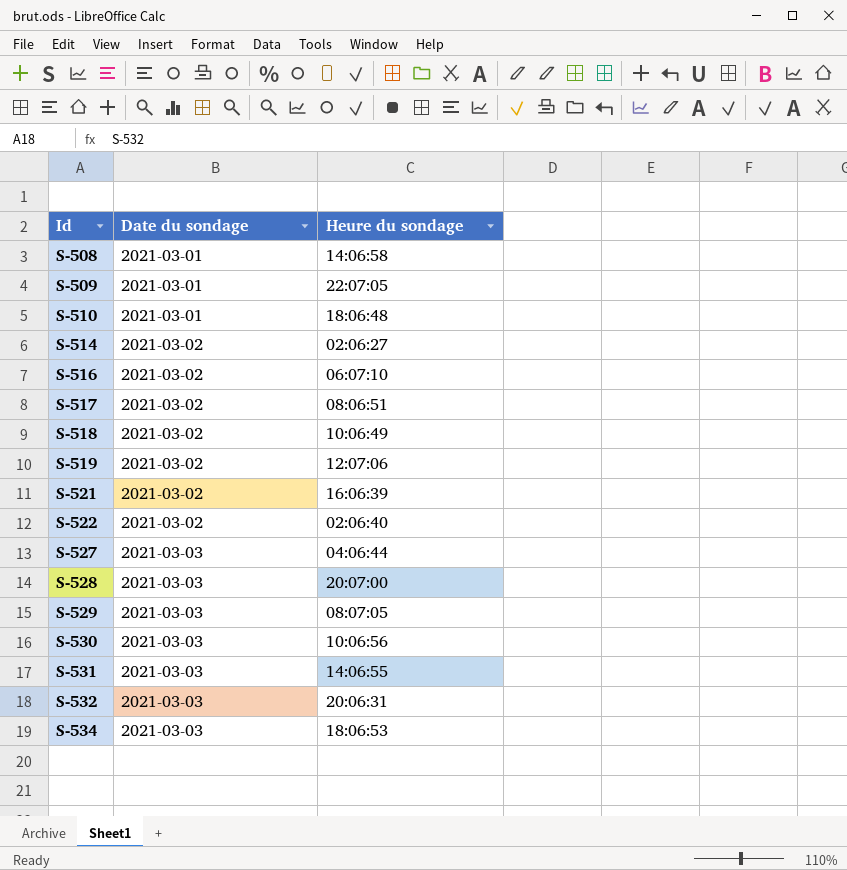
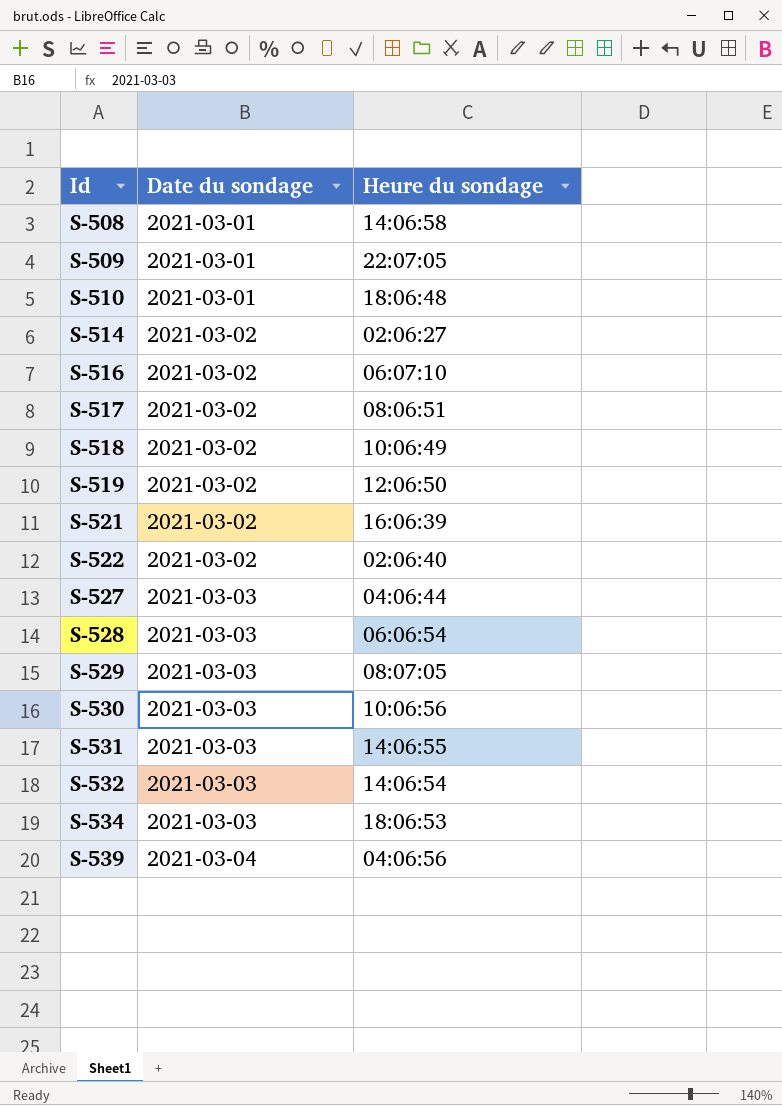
S-519 | Heure du sondage: 12:07:06 -> 12:06:50
S-528 | Heure du sondage: 20:07:00 -> 06:06:54
S-532 | Heure du sondage: 20:06:31 -> 14:06:54
row S-539: none -> 2021-03-04 | 04:06:56

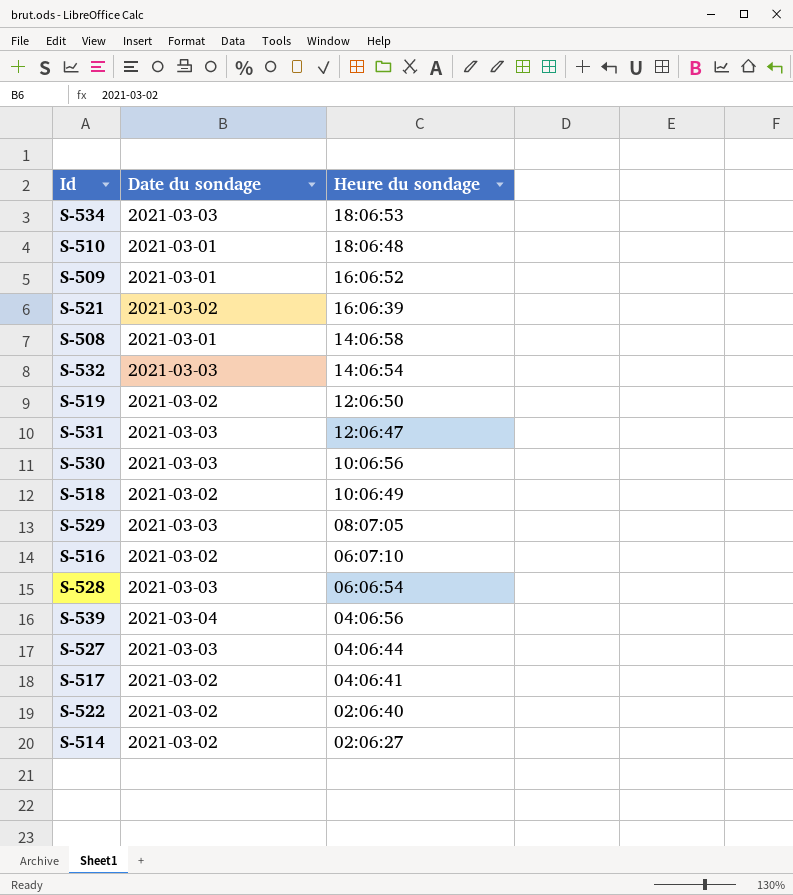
row order: Id ascending -> Heure du sondage descending
S-509 | Heure du sondage: 22:07:05 -> 16:06:52
S-531 | Heure du sondage: 14:06:55 -> 12:06:47
S-517 | Heure du sondage: 08:06:51 -> 04:06:41

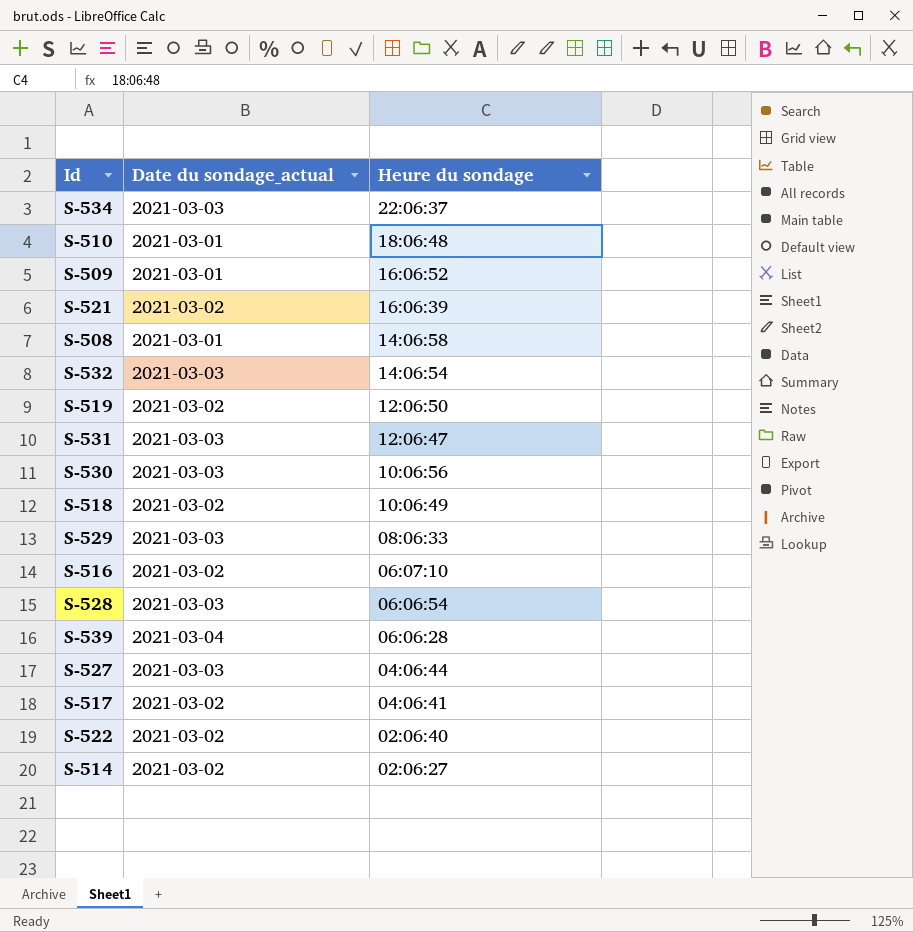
column name: Date du sondage -> Date du sondage_actual
S-534 | Heure du sondage: 18:06:53 -> 22:06:37
S-529 | Heure du sondage: 08:07:05 -> 08:06:33
S-539 | Heure du sondage: 04:06:56 -> 06:06:28

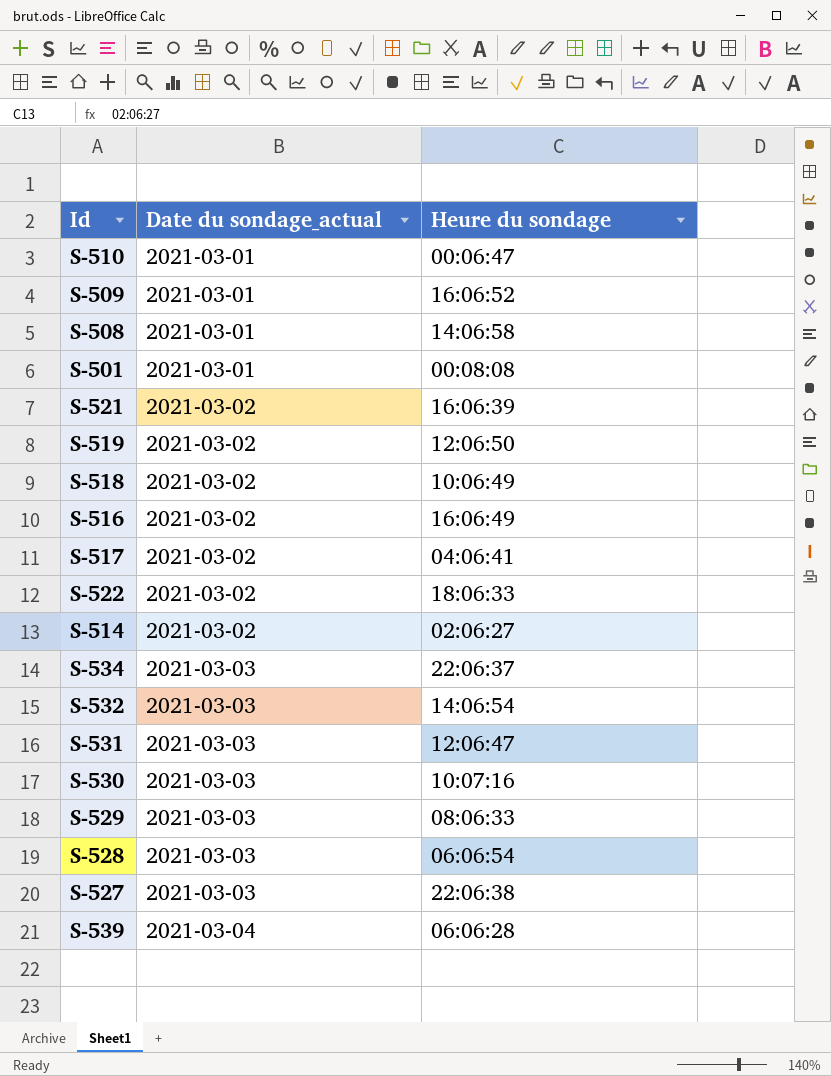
row order: Heure du sondage descending -> Date du sondage_actual ascending
S-510 | Heure du sondage: 18:06:48 -> 00:06:47
row S-501: none -> 2021-03-01 | 00:08:08
S-516 | Heure du sondage: 06:07:10 -> 16:06:49
S-522 | Heure du sondage: 02:06:40 -> 18:06:33
S-530 | Heure du sondage: 10:06:56 -> 10:07:16
S-527 | Heure du sondage: 04:06:44 -> 22:06:38

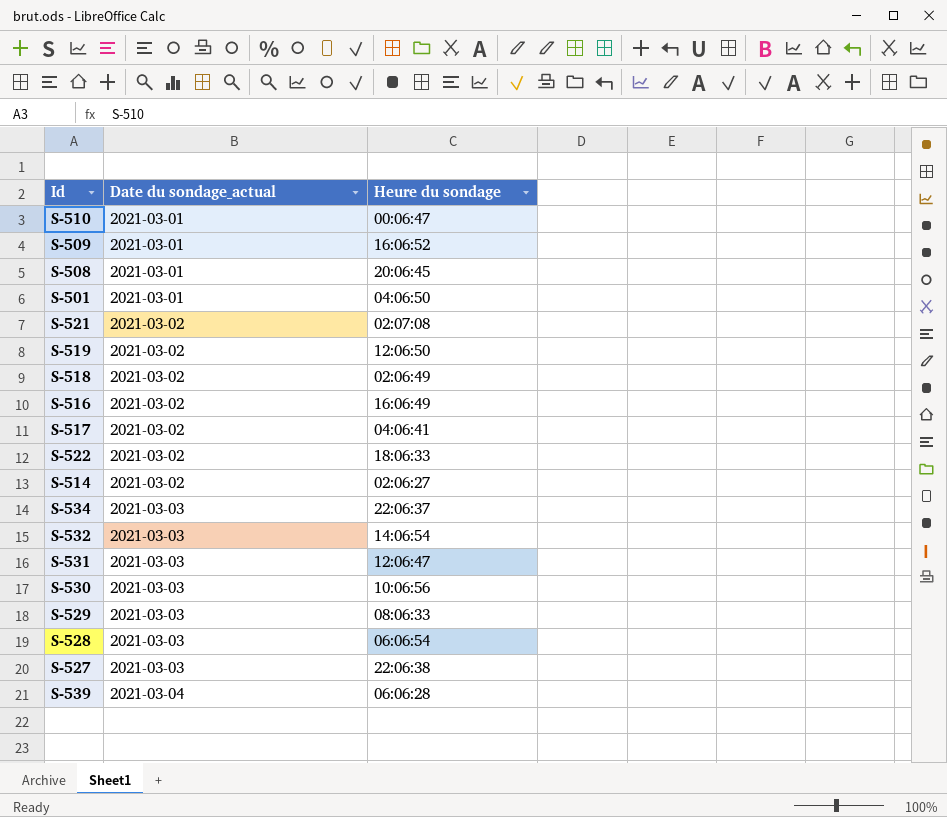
S-508 | Heure du sondage: 14:06:58 -> 20:06:45
S-501 | Heure du sondage: 00:08:08 -> 04:06:50
S-521 | Heure du sondage: 16:06:39 -> 02:07:08
S-518 | Heure du sondage: 10:06:49 -> 02:06:49
S-530 | Heure du sondage: 10:07:16 -> 10:06:56

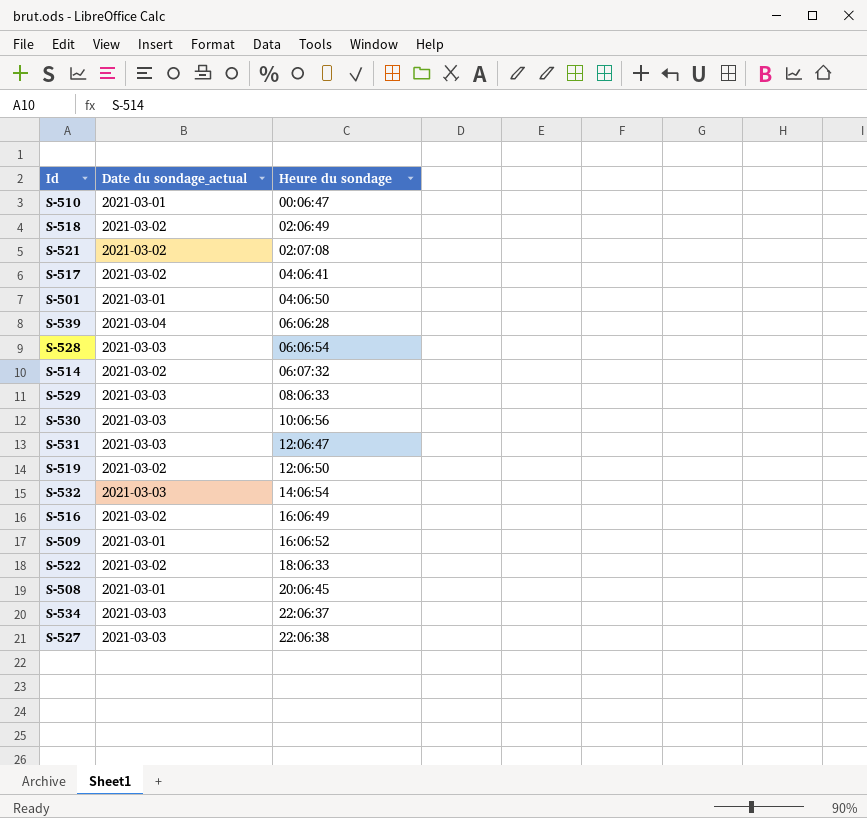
row order: Date du sondage_actual ascending -> Heure du sondage ascending
S-514 | Heure du sondage: 02:06:27 -> 06:07:32

